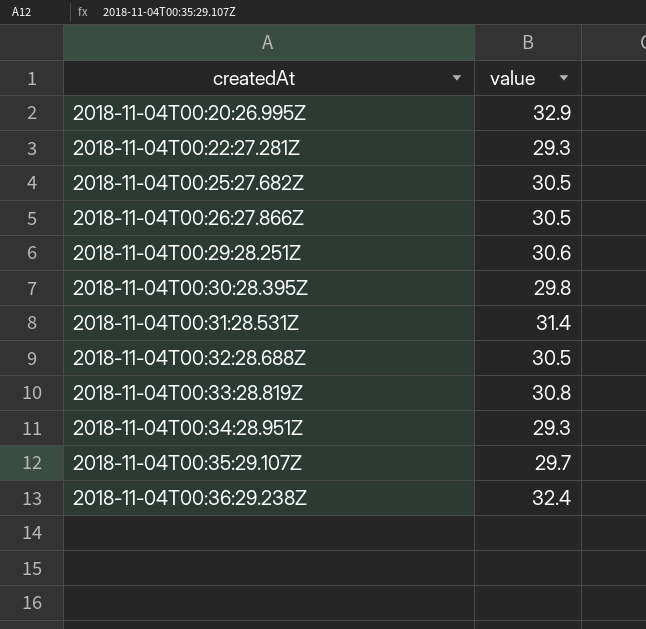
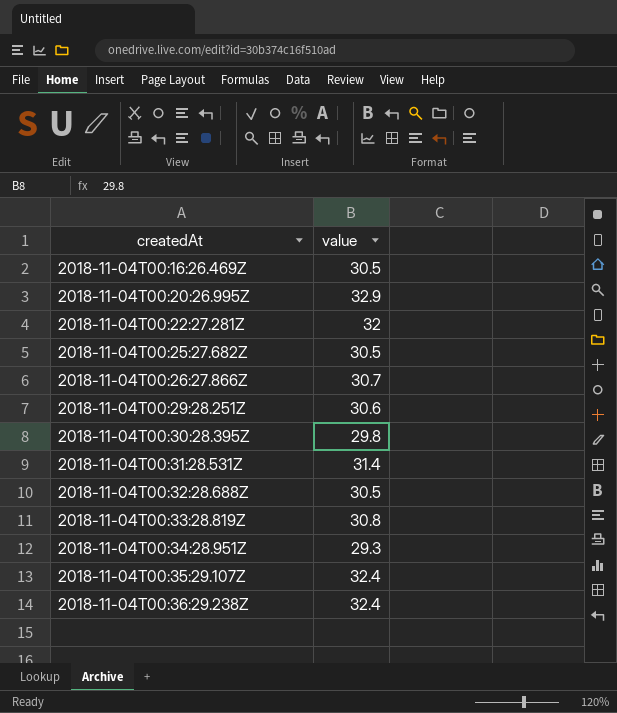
row 2018-11-04T00:16:26.469Z: none -> 30.5
2018-11-04T00:22:27.281Z | value: 29.3 -> 32
2018-11-04T00:26:27.866Z | value: 30.5 -> 30.7
2018-11-04T00:35:29.107Z | value: 29.7 -> 32.4

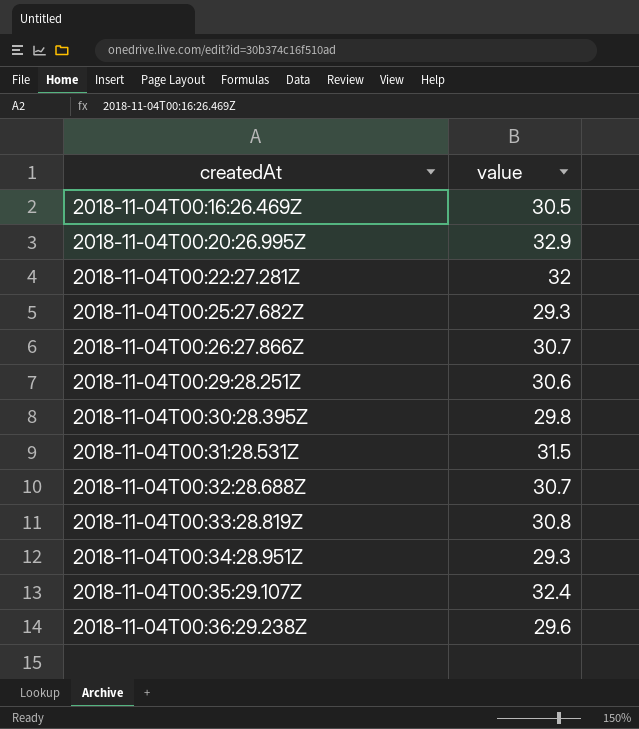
2018-11-04T00:25:27.682Z | value: 30.5 -> 29.3
2018-11-04T00:31:28.531Z | value: 31.4 -> 31.5
2018-11-04T00:32:28.688Z | value: 30.5 -> 30.7
2018-11-04T00:36:29.238Z | value: 32.4 -> 29.6

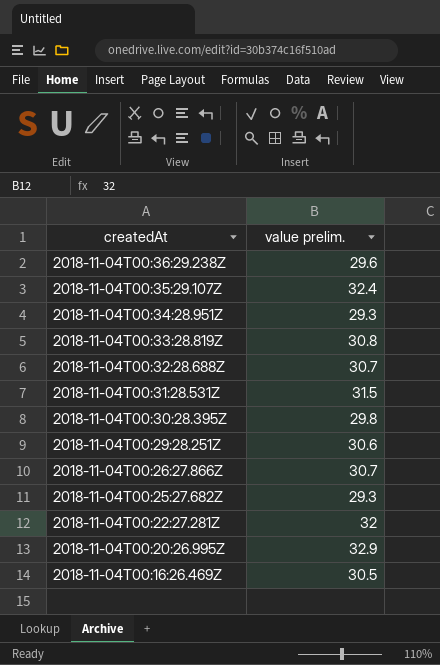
row order: createdAt ascending -> createdAt descending
column name: value -> value prelim.

